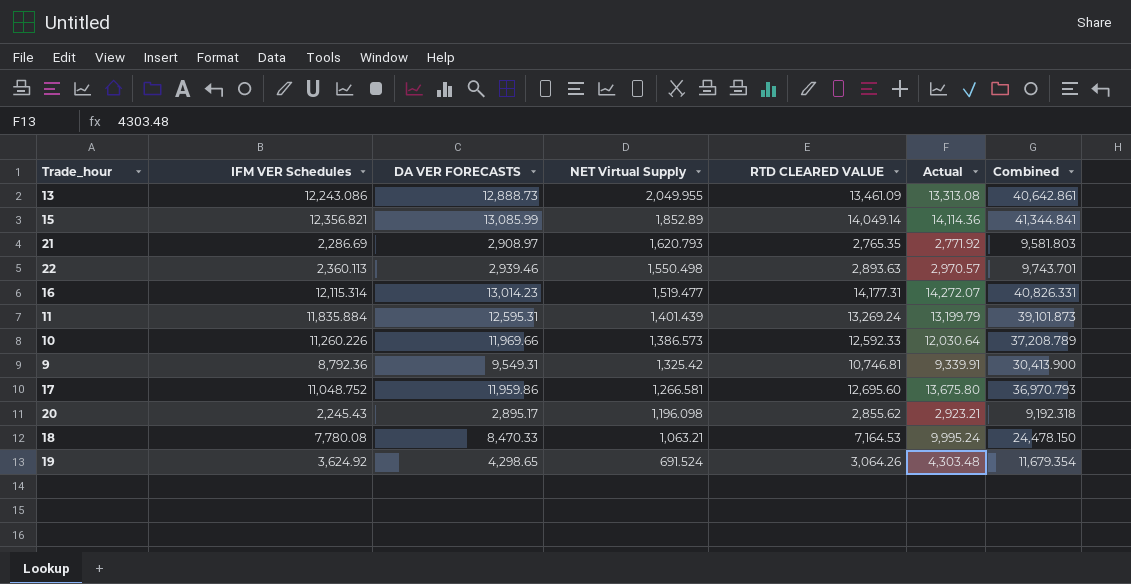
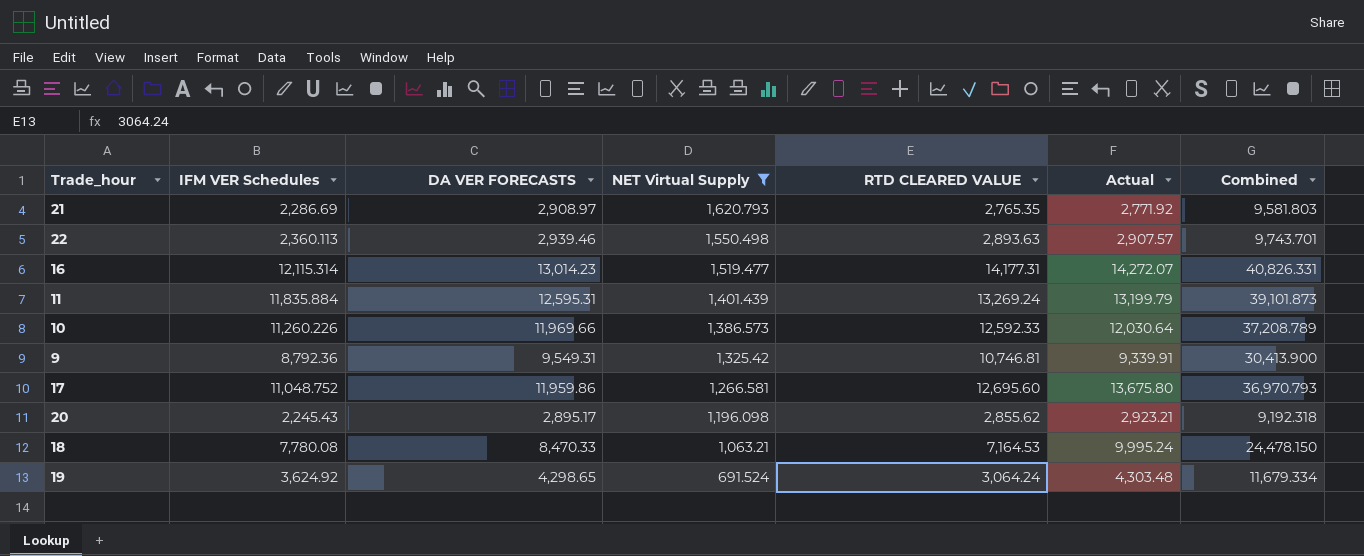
filter: none -> NET Virtual Supply <= 1,620.793
22 | Actual: 2,970.57 -> 2,907.57
19 | RTD CLEARED VALUE: 3,064.26 -> 3,064.24
19 | Combined: 11,679.354 -> 11,679.334

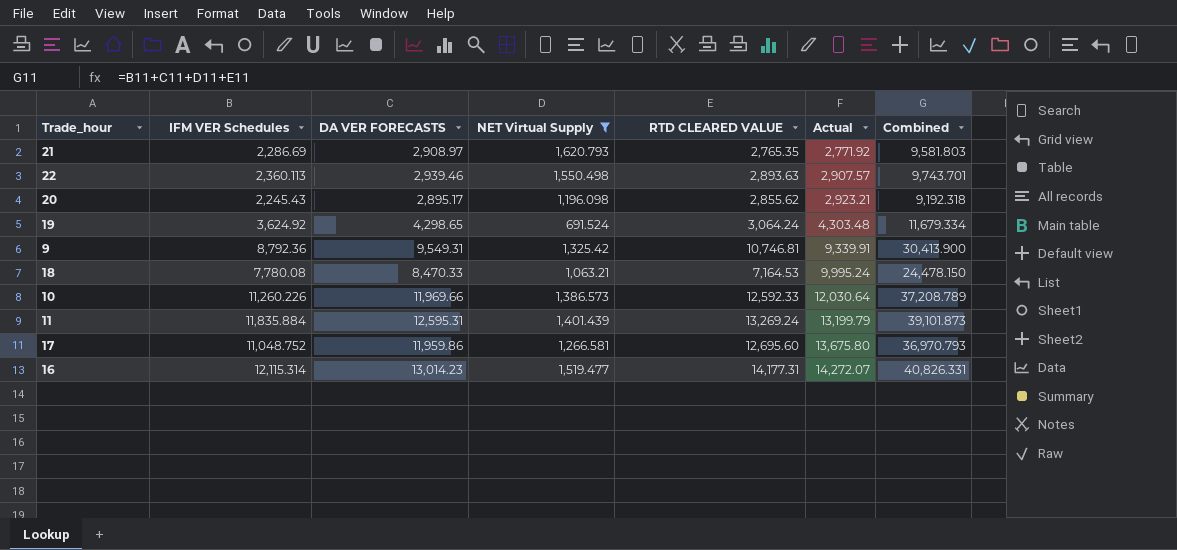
row order: NET Virtual Supply descending -> Actual ascending

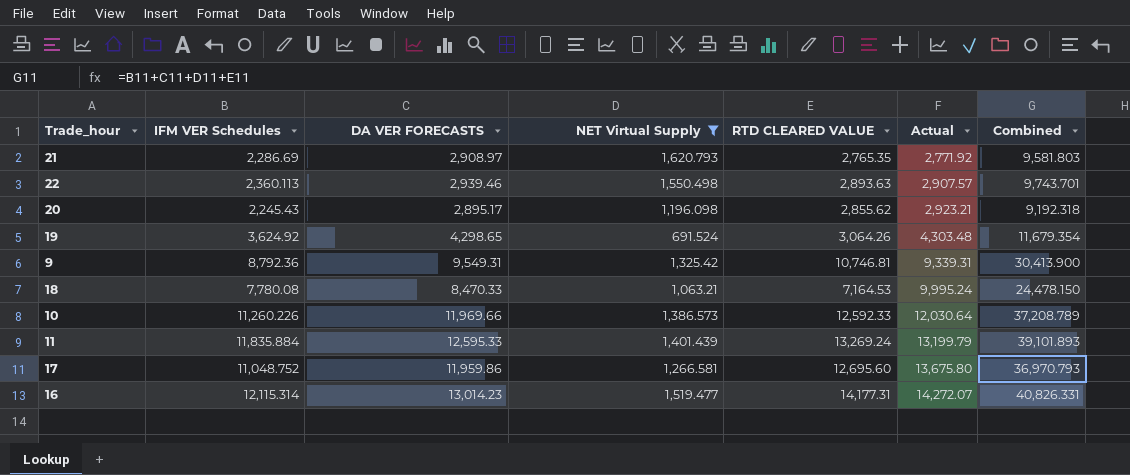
19 | RTD CLEARED VALUE: 3,064.24 -> 3,064.26
19 | Combined: 11,679.334 -> 11,679.354
9 | Actual: 9,339.91 -> 9,339.31
11 | DA VER FORECASTS: 12,595.31 -> 12,595.33
11 | Combined: 39,101.873 -> 39,101.893

